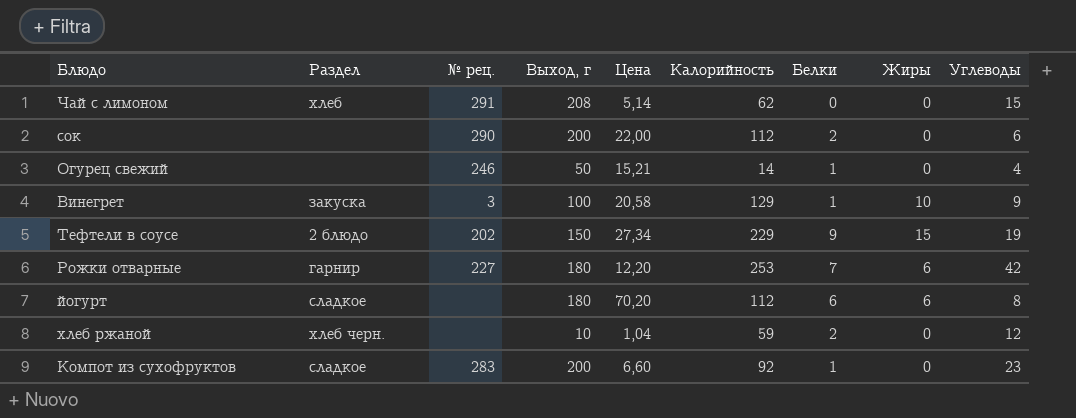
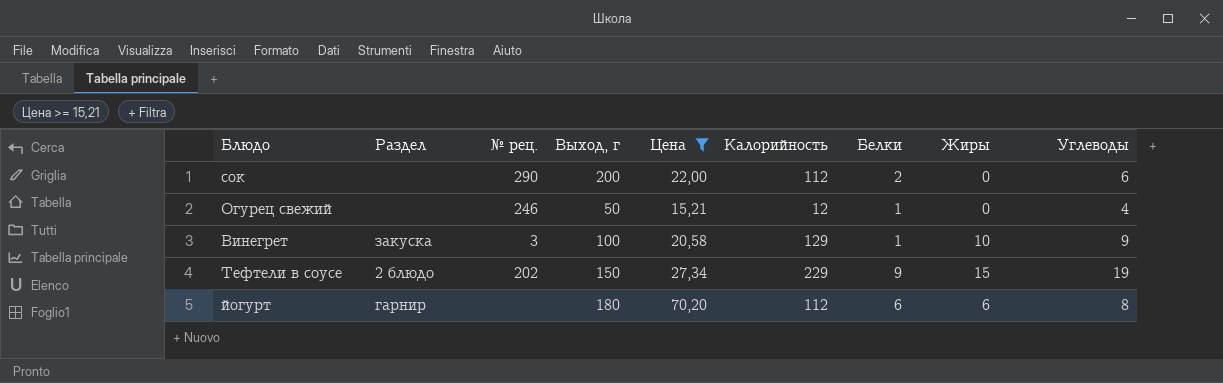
filter: none -> Цена >= 15,21
Огурец свежий | Калорийность: 14 -> 12
йогурт | Раздел: сладкое -> гарнир

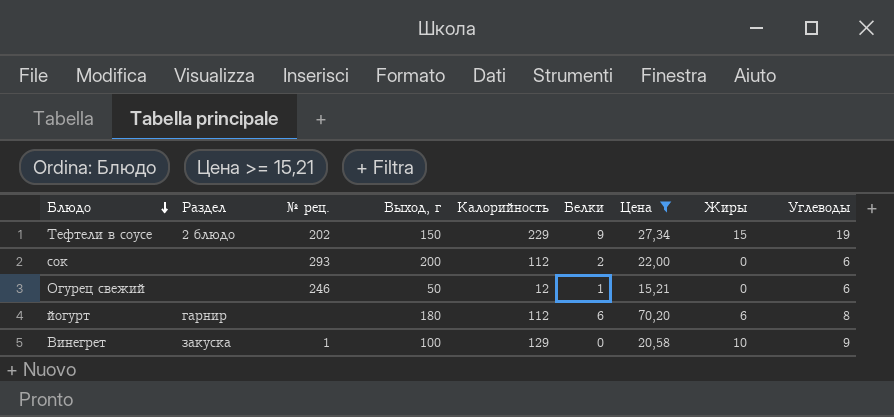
row order: none -> Блюдо descending
column Цена | position: 5 -> 7
сок | № рец.: 290 -> 293
Огурец свежий | Углеводы: 4 -> 6
Винегрет | № рец.: 3 -> 1
Винегрет | Белки: 1 -> 0

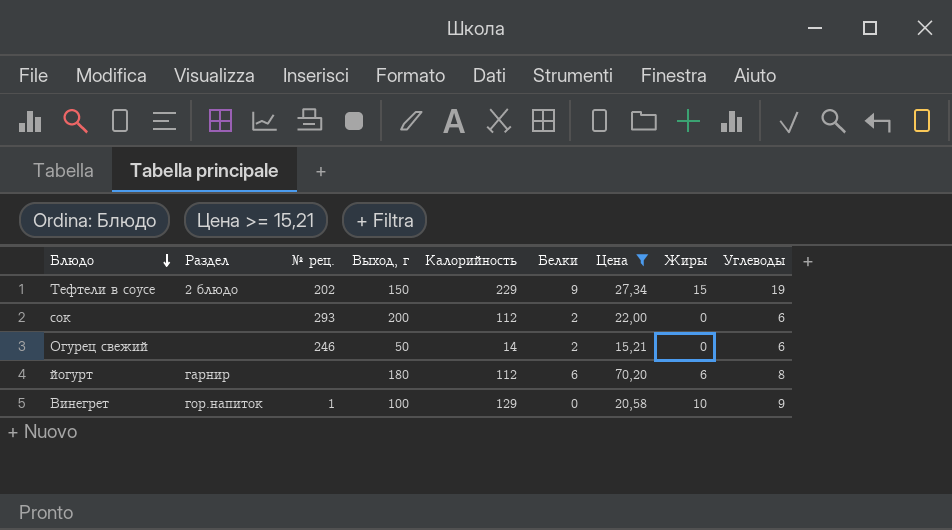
Огурец свежий | Калорийность: 12 -> 14
Огурец свежий | Белки: 1 -> 2
Винегрет | Раздел: закуска -> гор.напиток

